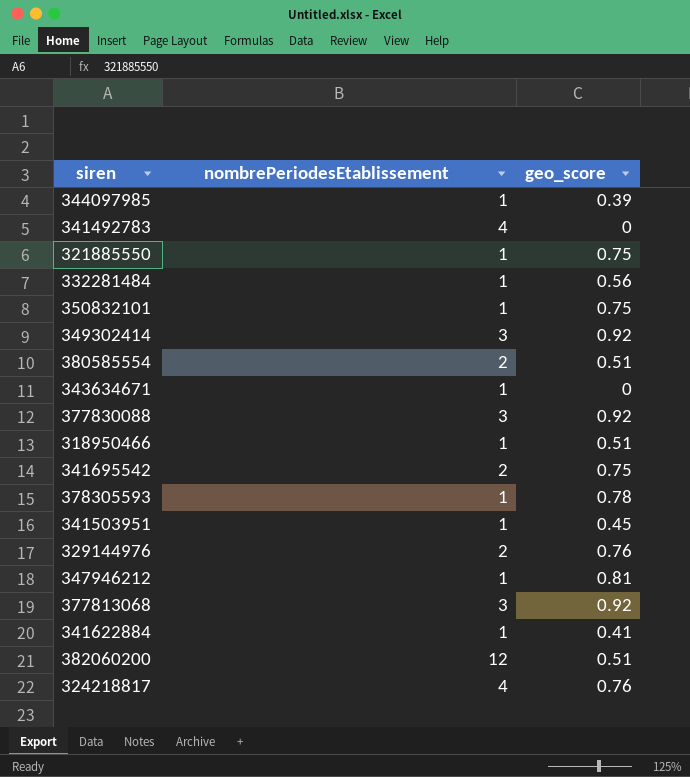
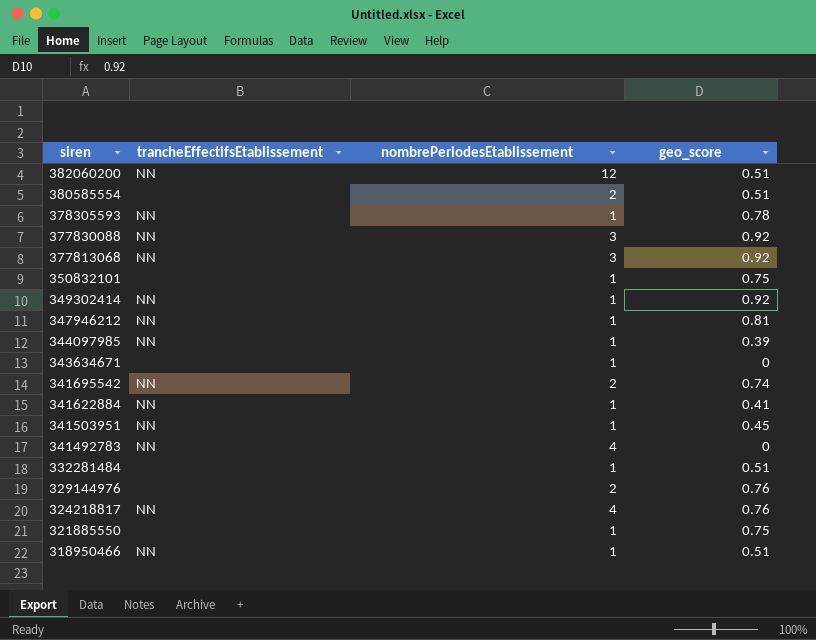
row order: none -> siren descending
column trancheEffectifsEtablissement | position: none -> 2
349302414 | nombrePeriodesEtablissement: 3 -> 1
341695542 | geo_score: 0.75 -> 0.74
332281484 | geo_score: 0.56 -> 0.51

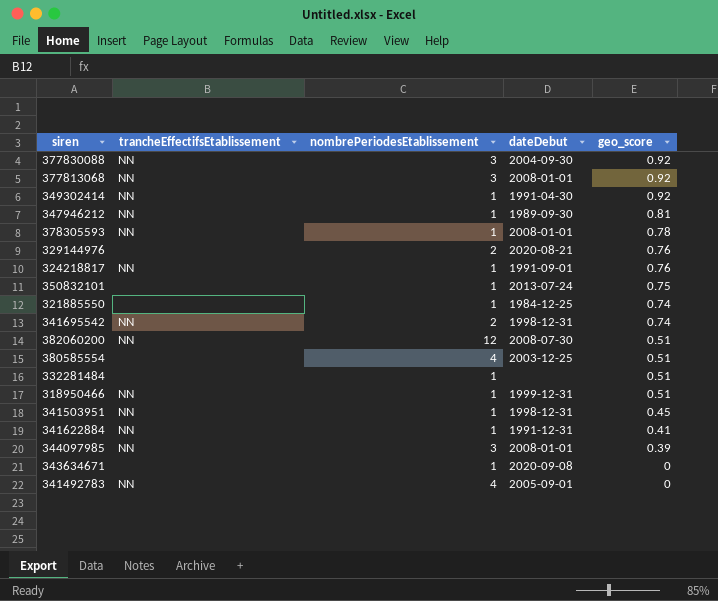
row order: siren descending -> geo_score descending
column dateDebut | position: none -> 4
324218817 | nombrePeriodesEtablissement: 4 -> 1
321885550 | geo_score: 0.75 -> 0.74
380585554 | nombrePeriodesEtablissement: 2 -> 4
344097985 | nombrePeriodesEtablissement: 1 -> 3

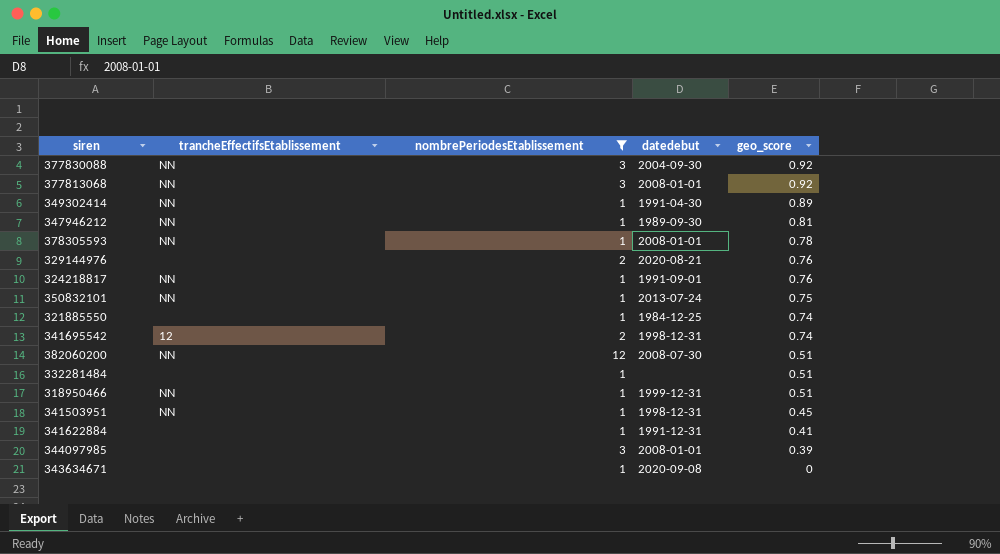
filter: none -> nombrePeriodesEtablissement != 4
column name: dateDebut -> datedebut
349302414 | geo_score: 0.92 -> 0.89
350832101 | trancheEffectifsEtablissement: none -> NN
341695542 | trancheEffectifsEtablissement: NN -> 12
341622884 | trancheEffectifsEtablissement: NN -> none
344097985 | trancheEffectifsEtablissement: NN -> none

